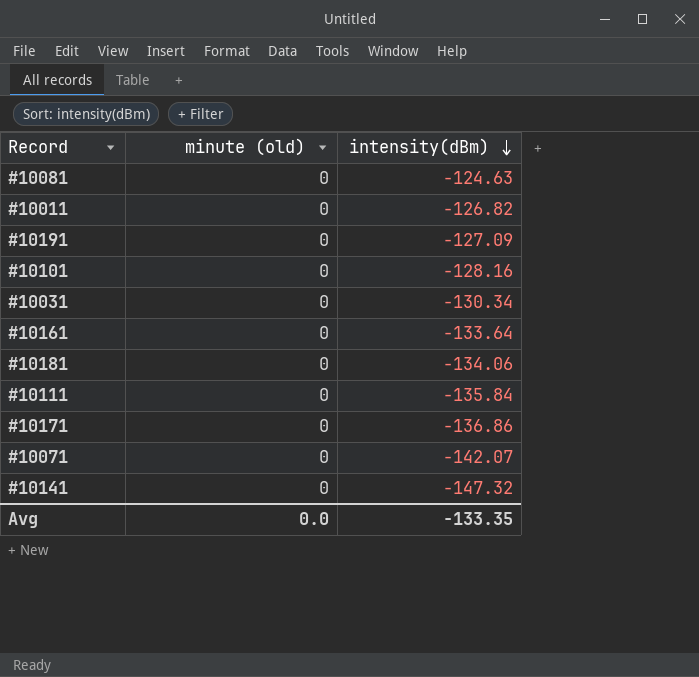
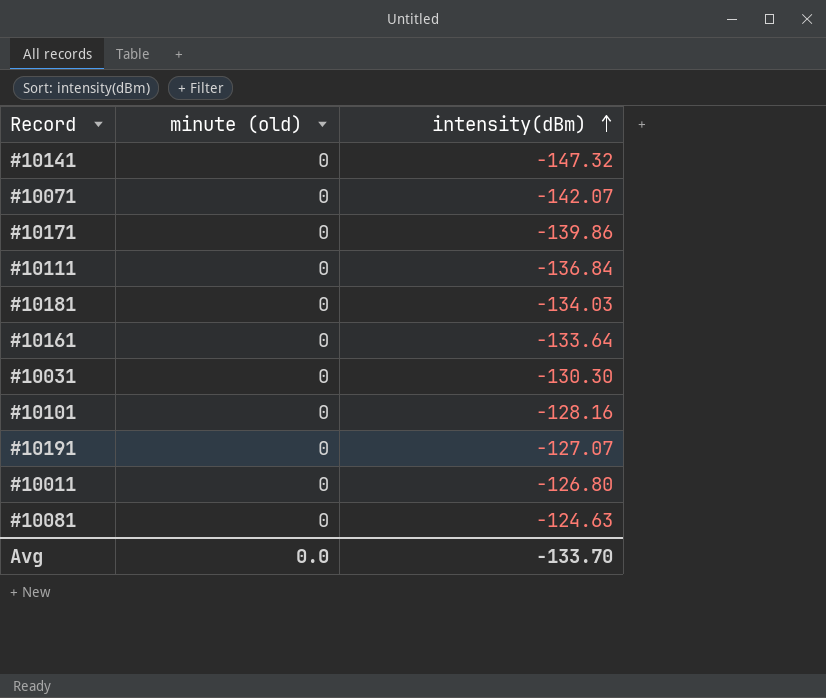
row order: intensity(dBm) descending -> intensity(dBm) ascending
#10171 | intensity(dBm): -136.86 -> -139.86
#10111 | intensity(dBm): -135.84 -> -136.84
#10181 | intensity(dBm): -134.06 -> -134.03
#10031 | intensity(dBm): -130.34 -> -130.30
#10191 | intensity(dBm): -127.09 -> -127.07
#10011 | intensity(dBm): -126.82 -> -126.80
Avg | intensity(dBm): -133.35 -> -133.70

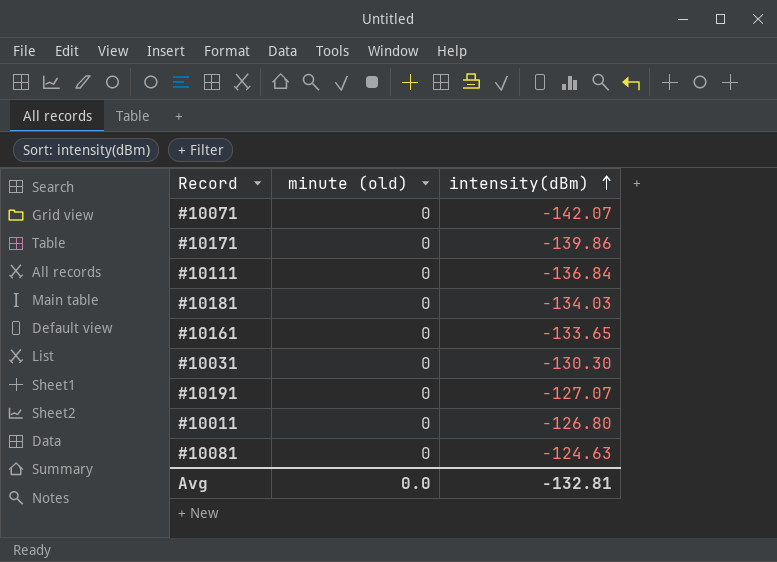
row #10141: 0 | -147.32 -> none
row #10101: 0 | -128.16 -> none
#10161 | intensity(dBm): -133.64 -> -133.65
Avg | intensity(dBm): -133.70 -> -132.81

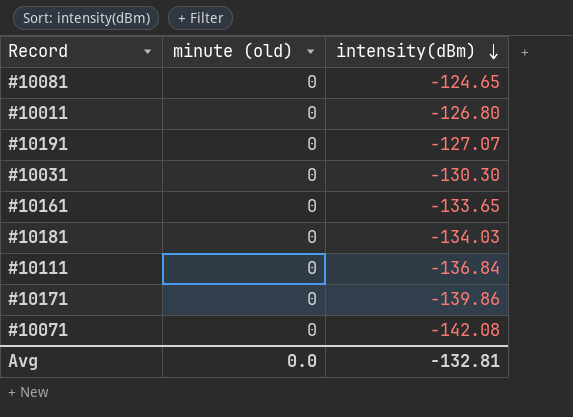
row order: intensity(dBm) ascending -> intensity(dBm) descending
#10081 | intensity(dBm): -124.63 -> -124.65
#10071 | intensity(dBm): -142.07 -> -142.08

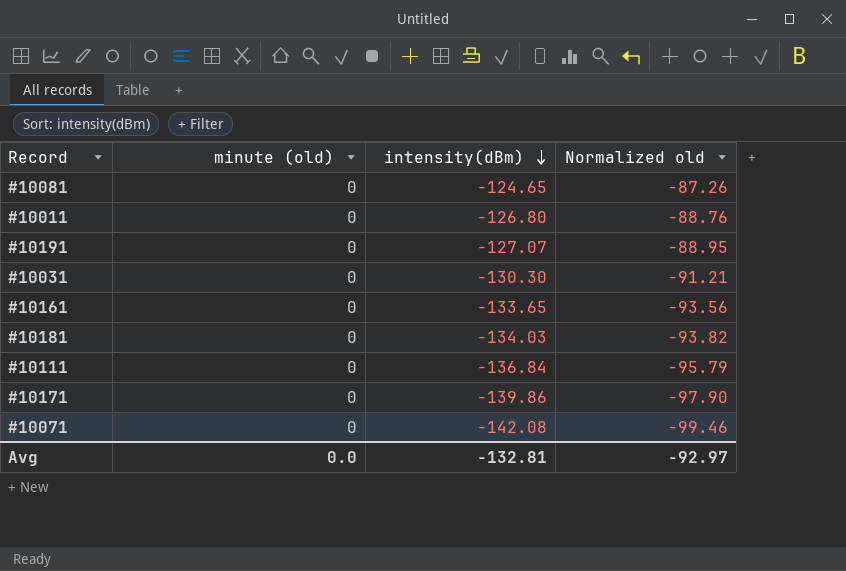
column Normalized old | formula: none -> [intensity(dBm)] * 0.7

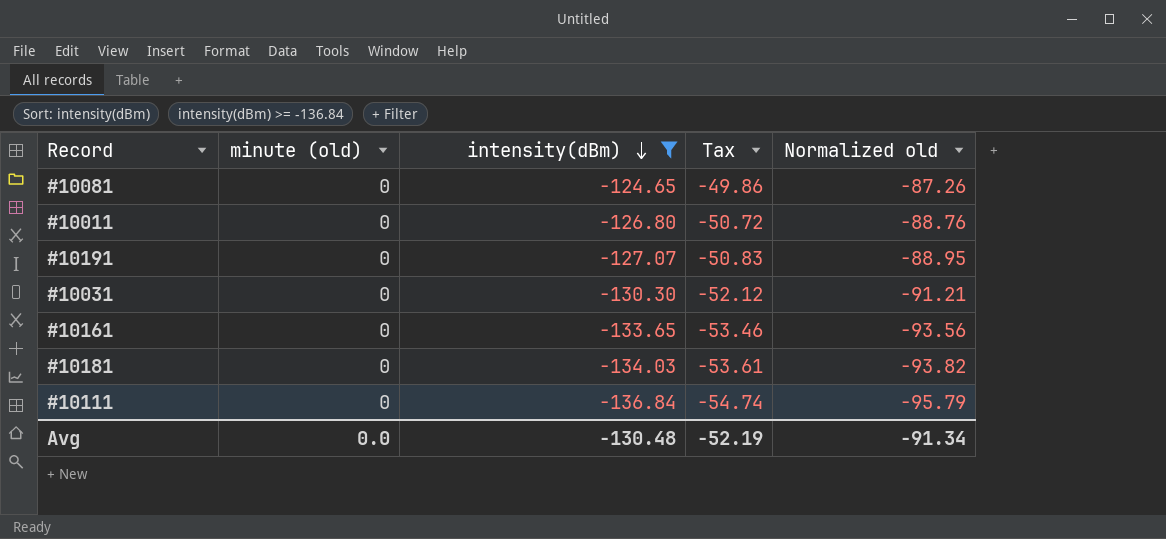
filter: none -> intensity(dBm) >= -136.84
column Tax | formula: none -> [intensity(dBm)] * 0.4
Avg | intensity(dBm): -132.81 -> -130.48
Avg | Normalized old: -92.97 -> -91.34

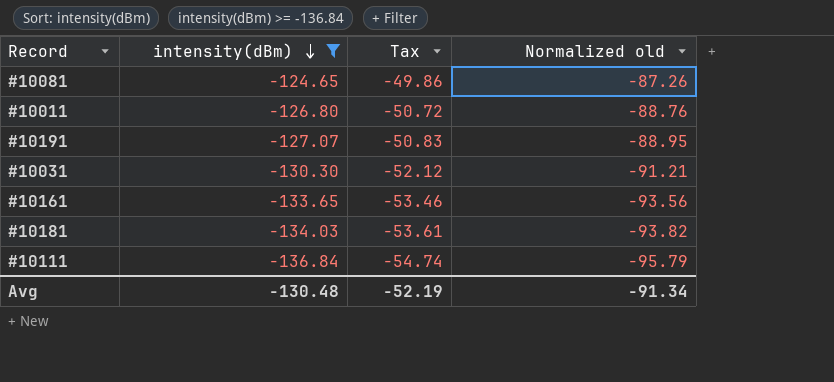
column minute (old) | position: 2 -> none

